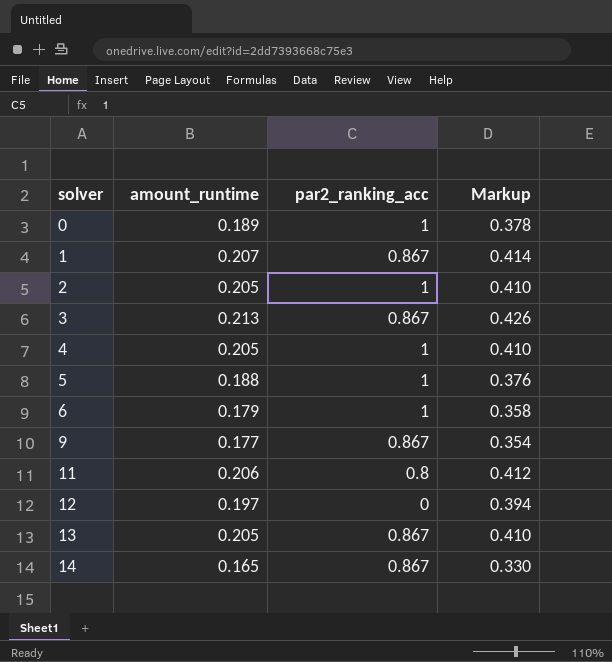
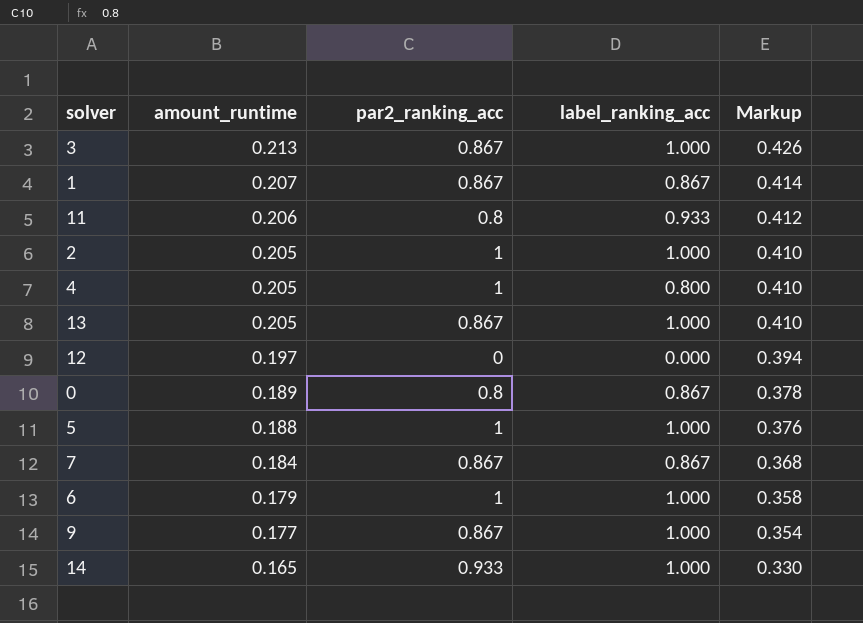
row order: solver ascending -> amount_runtime descending
column label_ranking_acc | position: none -> 4
0 | par2_ranking_acc: 1 -> 0.8
row 7: none -> 0.184 | 0.867 | 0.867 | 0.368
14 | par2_ranking_acc: 0.867 -> 0.933

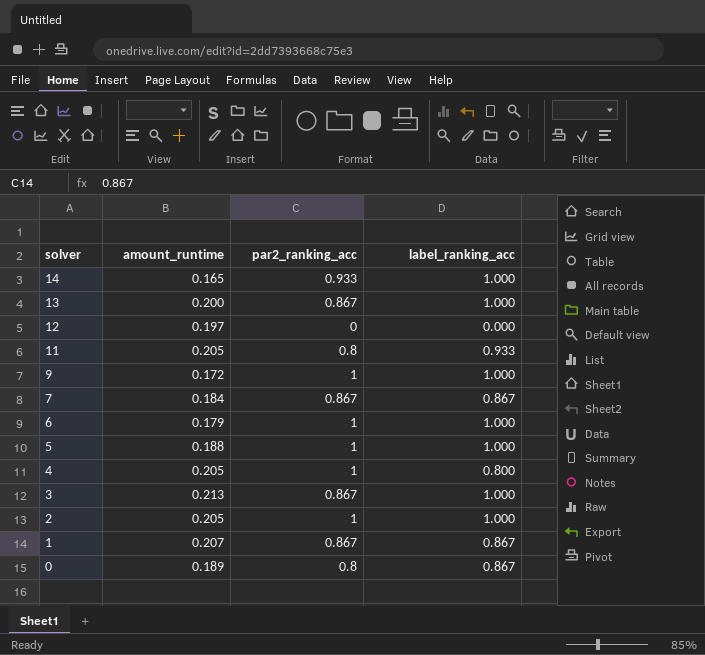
row order: amount_runtime descending -> solver descending
column Markup | formula: [amount_runtime] * 2 -> none
13 | amount_runtime: 0.205 -> 0.200
11 | amount_runtime: 0.206 -> 0.205
9 | amount_runtime: 0.177 -> 0.172
9 | par2_ranking_acc: 0.867 -> 1

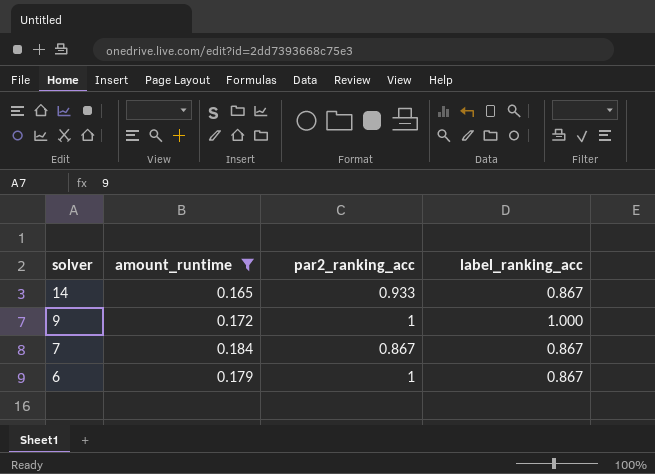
filter: none -> amount_runtime <= 0.184
14 | label_ranking_acc: 1.000 -> 0.867
6 | label_ranking_acc: 1.000 -> 0.867

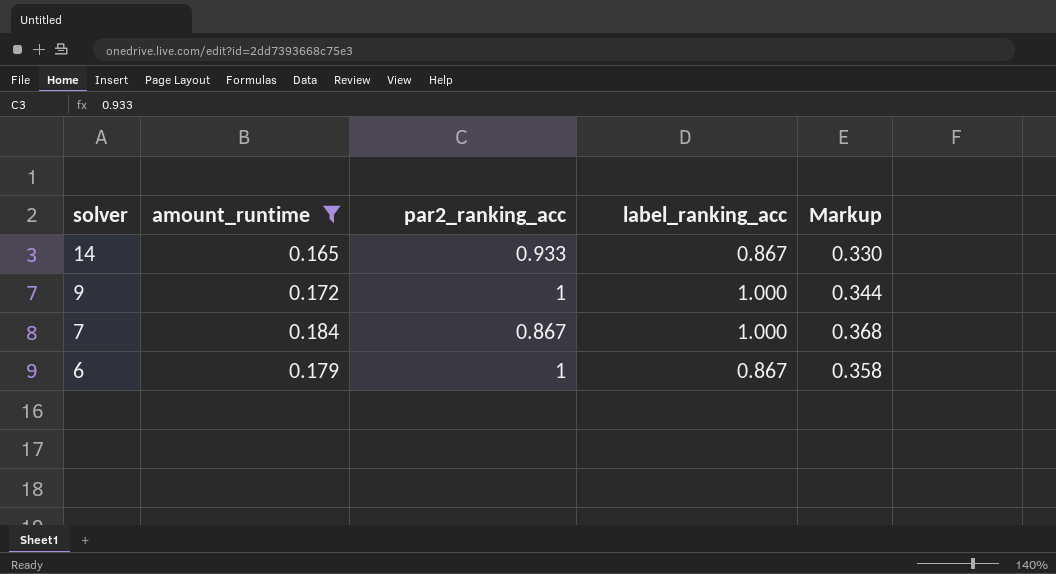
column Markup | formula: none -> [amount_runtime] * 2
7 | label_ranking_acc: 0.867 -> 1.000

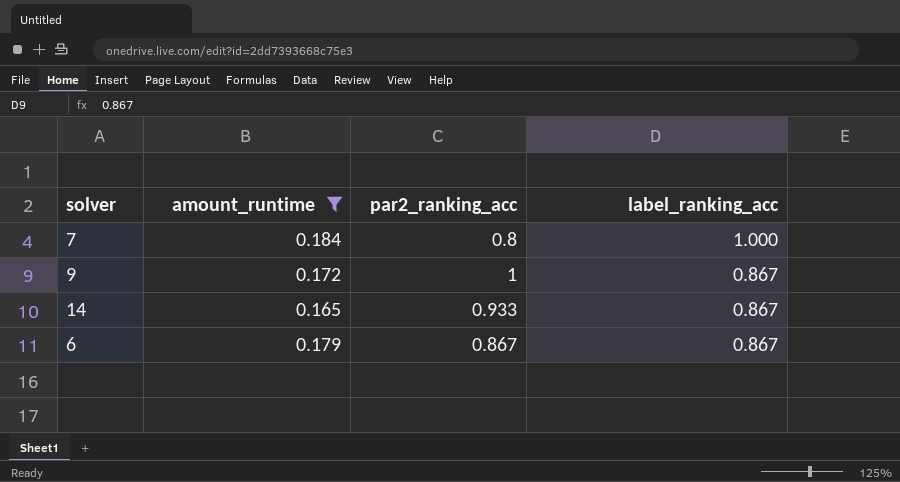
row order: solver descending -> label_ranking_acc descending
column Markup | formula: [amount_runtime] * 2 -> none
7 | par2_ranking_acc: 0.867 -> 0.8
9 | label_ranking_acc: 1.000 -> 0.867
6 | par2_ranking_acc: 1 -> 0.867

